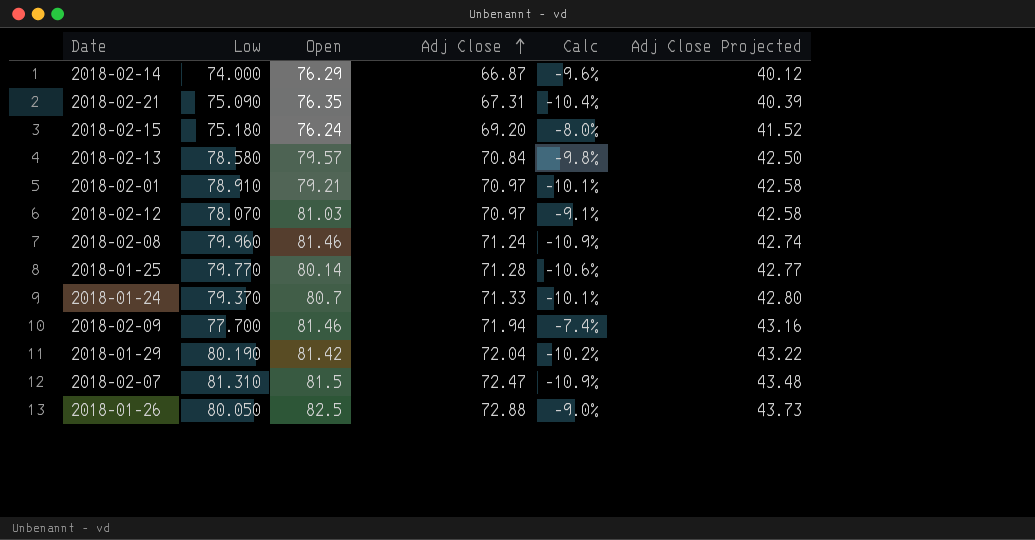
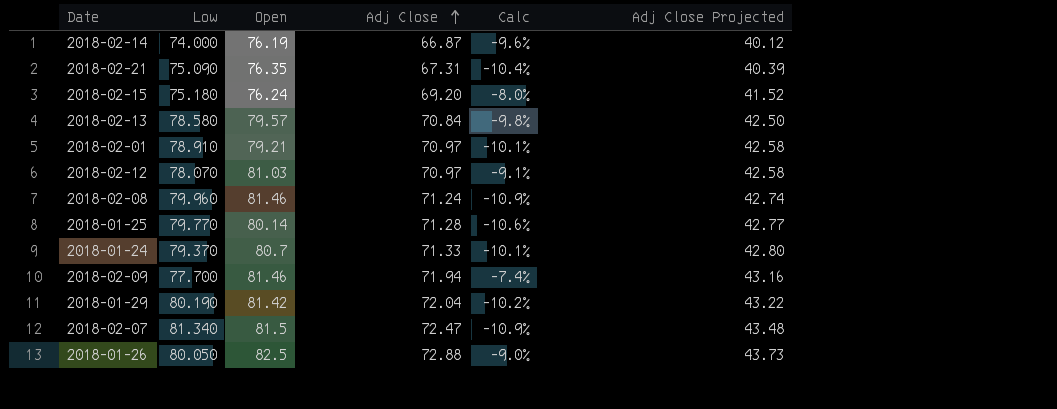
2018-02-14 | Open: 76.29 -> 76.19
2018-02-07 | Low: 81.310 -> 81.340

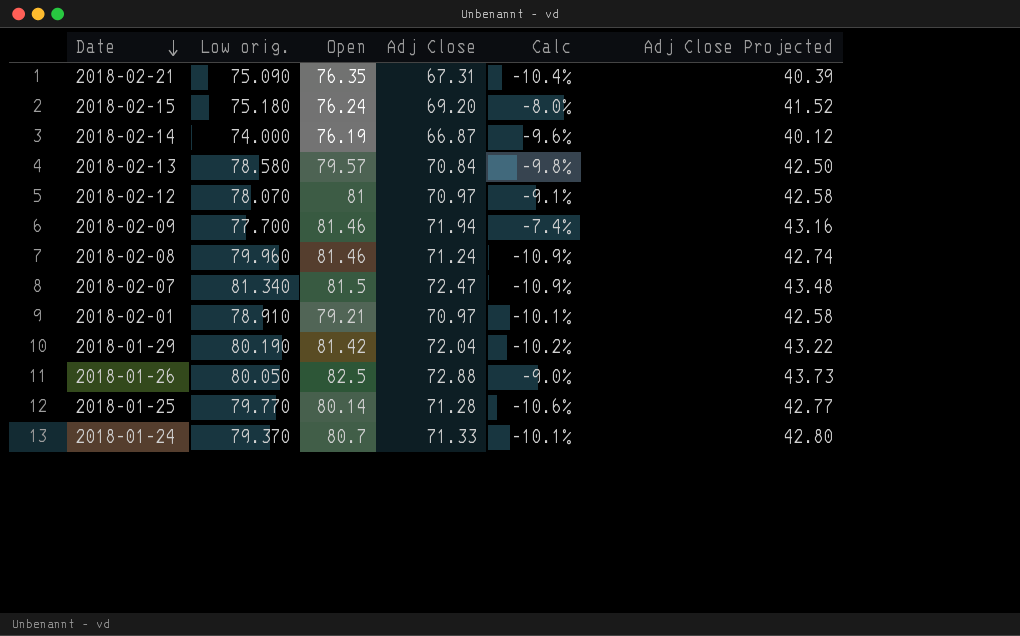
row order: Adj Close ascending -> Date descending
column name: Low -> Low orig.
2018-02-12 | Open: 81.03 -> 81

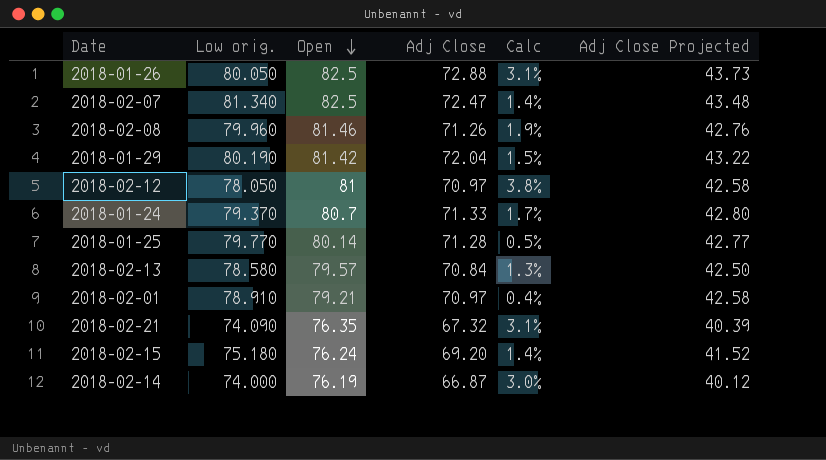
row order: Date descending -> Open descending
column Calc | formula: ([Adj Close] - [Low orig.]) / [Low orig.] -> ([Open] - [Low orig.]) / [Low orig.]
row 2018-02-09: 77.700 | 81.46 | 71.94 | -7.4% | 43.16 -> none
2018-02-07 | Open: 81.5 -> 82.5
2018-02-08 | Adj Close: 71.24 -> 71.26
2018-02-08 | Adj Close Projected: 42.74 -> 42.76
2018-02-12 | Low orig.: 78.070 -> 78.050
2018-02-21 | Low orig.: 75.090 -> 74.090
2018-02-21 | Adj Close: 67.31 -> 67.32

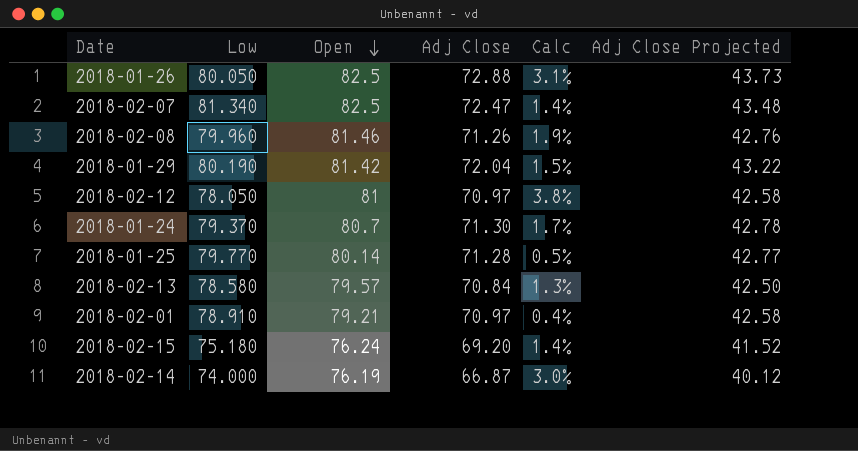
column name: Low orig. -> Low
row 2018-02-21: 74.090 | 76.35 | 67.32 | 3.1% | 40.39 -> none
2018-01-24 | Adj Close: 71.33 -> 71.30
2018-01-24 | Adj Close Projected: 42.80 -> 42.78

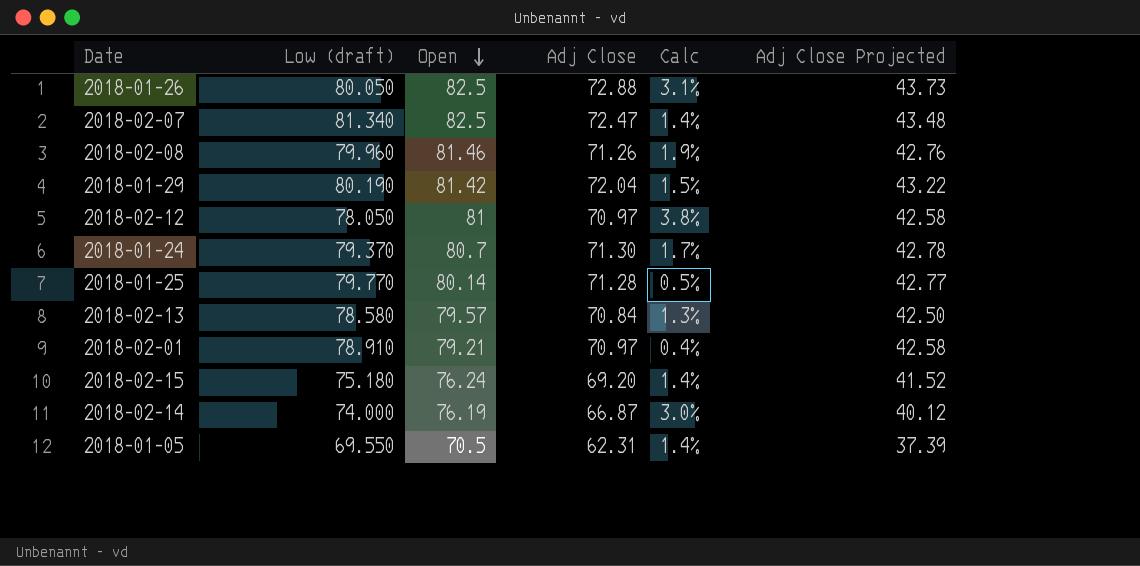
column name: Low -> Low (draft)
row 2018-01-05: none -> 69.550 | 70.5 | 62.31 | 1.4% | 37.39

